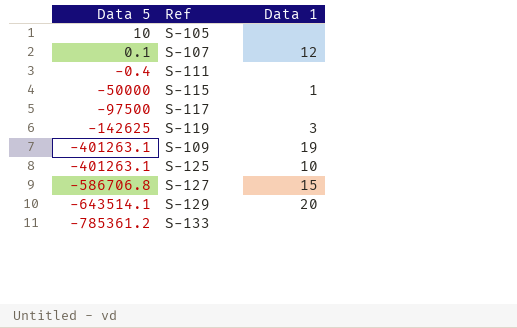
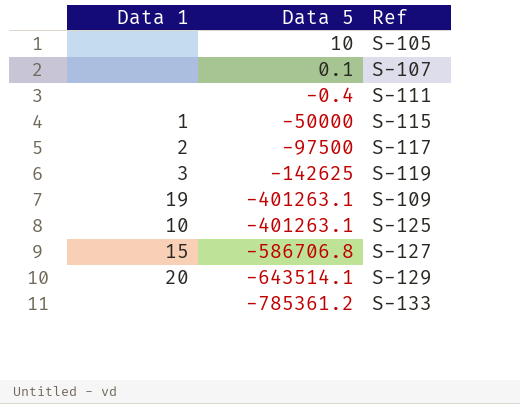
column Data 1 | position: 3 -> 1
S-107 | Data 1: 12 -> none
S-117 | Data 1: none -> 2

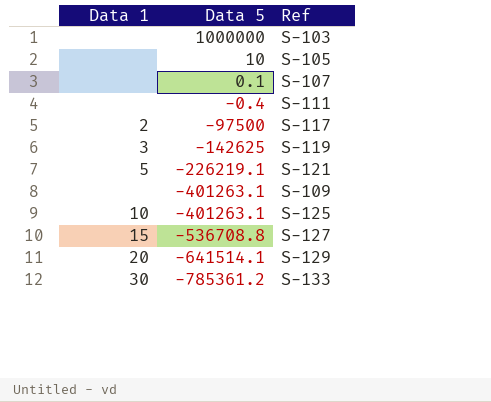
row S-115: 1 | -50000 -> none
row S-103: none -> none | 1000000
row S-121: none -> 5 | -226219.1
S-109 | Data 1: 19 -> none
S-127 | Data 5: -586706.8 -> -536708.8
S-129 | Data 5: -643514.1 -> -641514.1
S-133 | Data 1: none -> 30

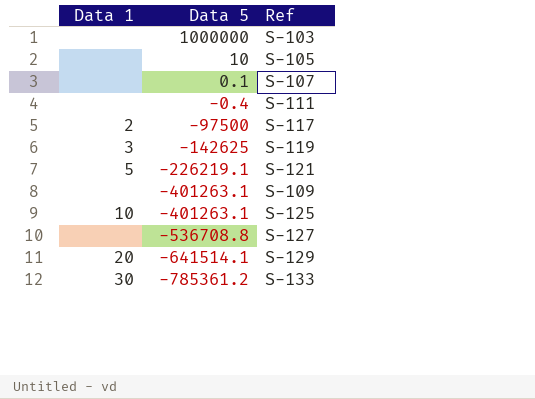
S-127 | Data 1: 15 -> none

